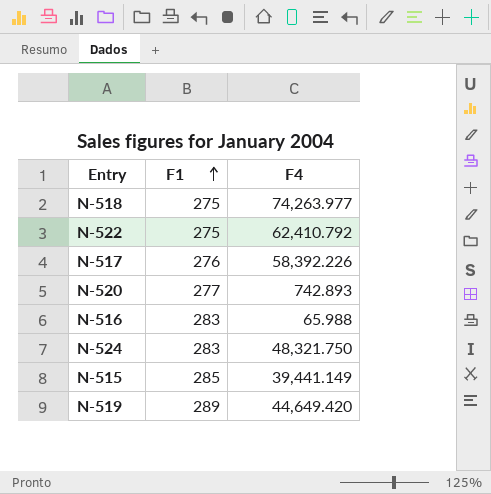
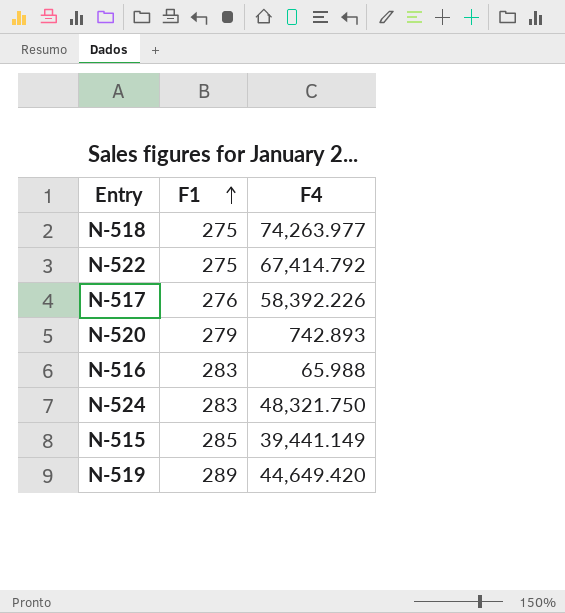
N-522 | F4: 62,410.792 -> 67,414.792
N-520 | F1: 277 -> 279

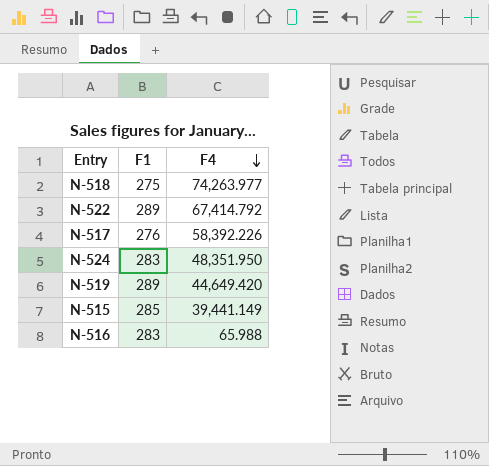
row order: F1 ascending -> F4 descending
row N-520: 279 | 742.893 -> none
N-522 | F1: 275 -> 289
N-524 | F4: 48,321.750 -> 48,351.950

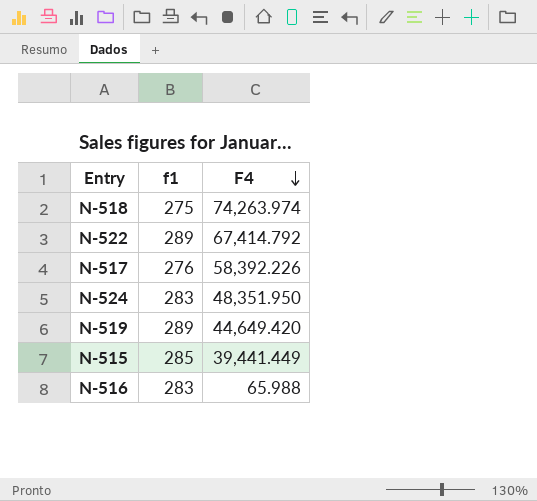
column name: F1 -> f1
N-518 | F4: 74,263.977 -> 74,263.974
N-515 | F4: 39,441.149 -> 39,441.449

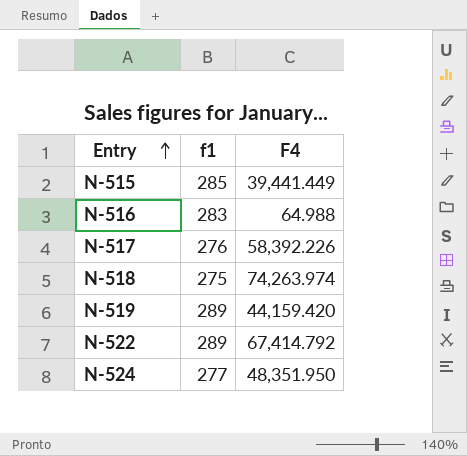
row order: F4 descending -> Entry ascending
N-516 | F4: 65.988 -> 64.988
N-519 | F4: 44,649.420 -> 44,159.420
N-524 | f1: 283 -> 277

